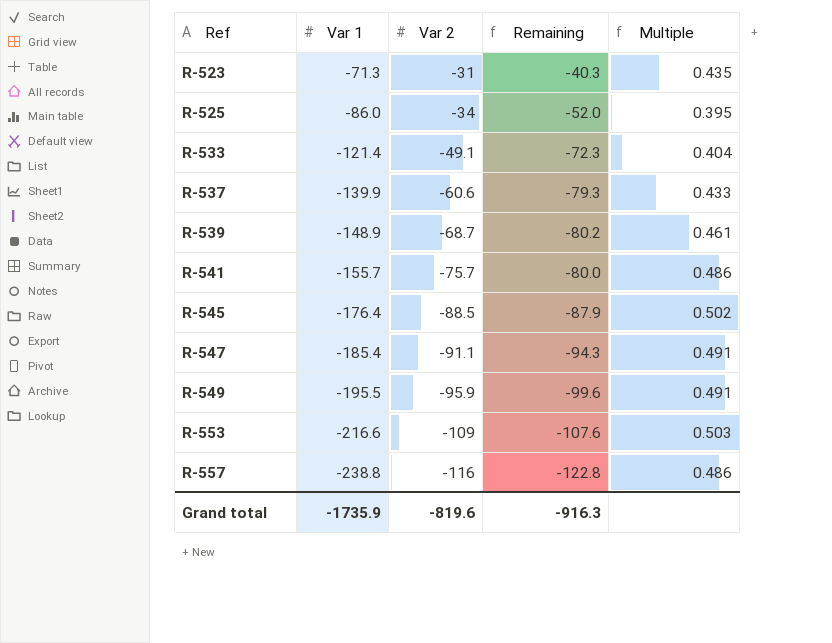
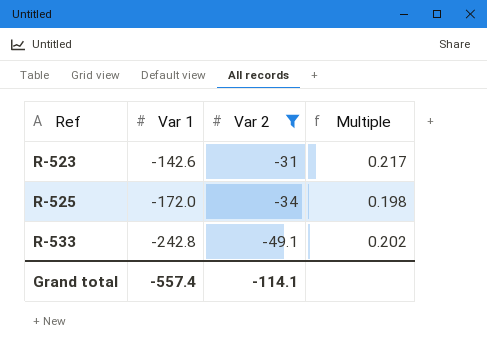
filter: none -> Var 2 >= -49.1
column Remaining | formula: [Var 1] - [Var 2] -> none
R-523 | Var 1: -71.3 -> -142.6
R-523 | Multiple: 0.435 -> 0.217
R-525 | Var 1: -86.0 -> -172.0
R-525 | Multiple: 0.395 -> 0.198
R-533 | Var 1: -121.4 -> -242.8
R-533 | Multiple: 0.404 -> 0.202
Grand total | Var 1: -1735.9 -> -557.4
Grand total | Var 2: -819.6 -> -114.1

